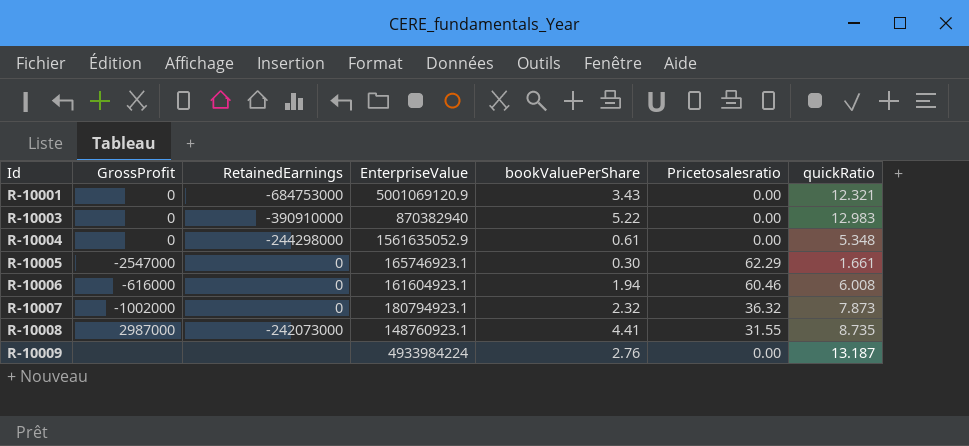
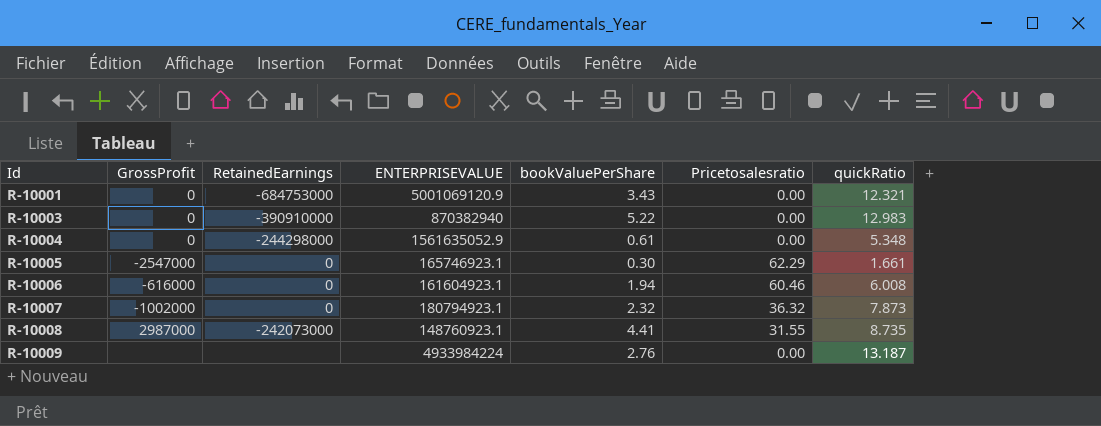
column name: EnterpriseValue -> ENTERPRISEVALUE

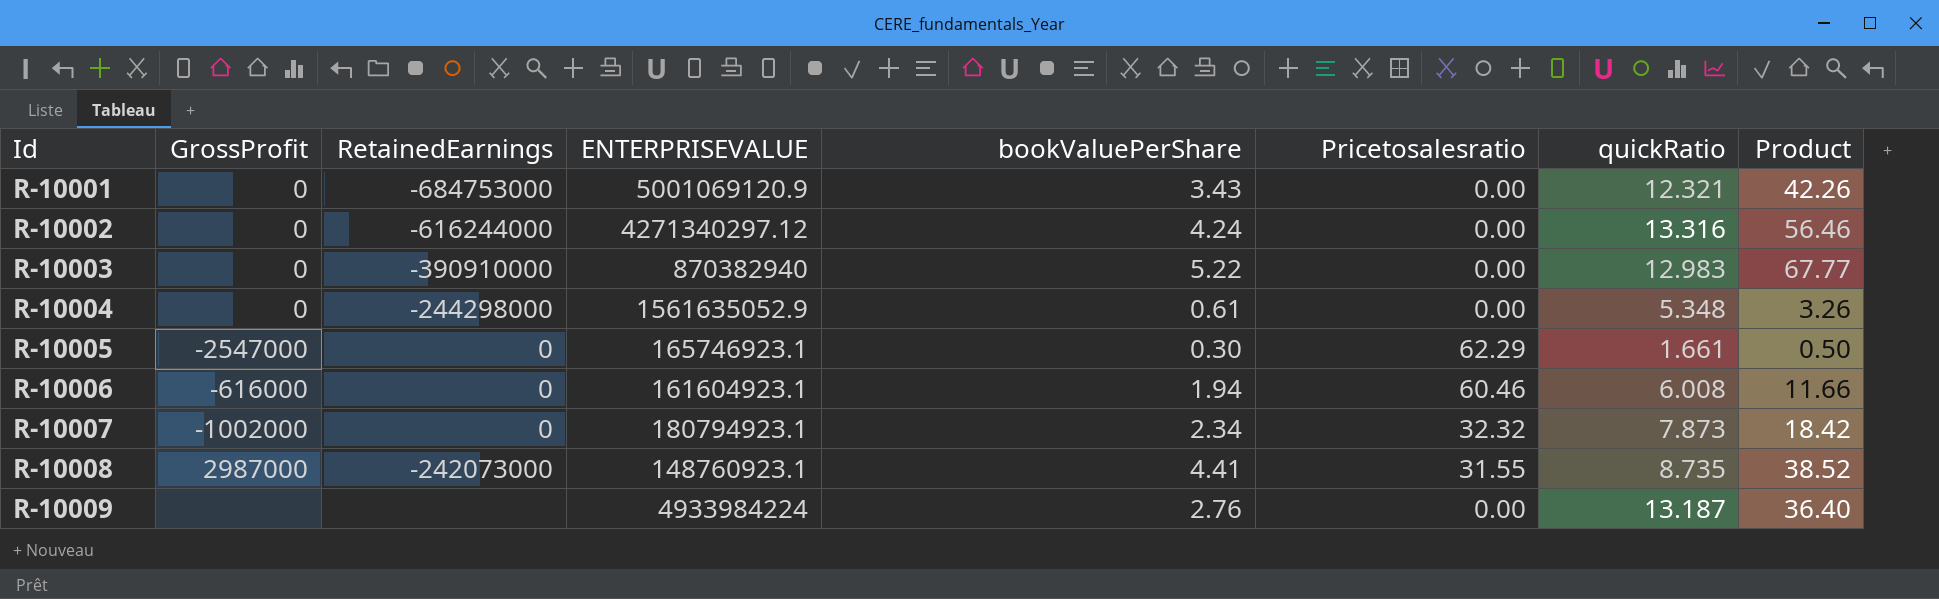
column Product | formula: none -> [bookValuePerShare] * [quickRatio]
row R-10002: none -> 0 | -616244000 | 4271340297.12 | 4.24 | 0.00 | 13.316 | 56.46
R-10007 | bookValuePerShare: 2.32 -> 2.34
R-10007 | Pricetosalesratio: 36.32 -> 32.32

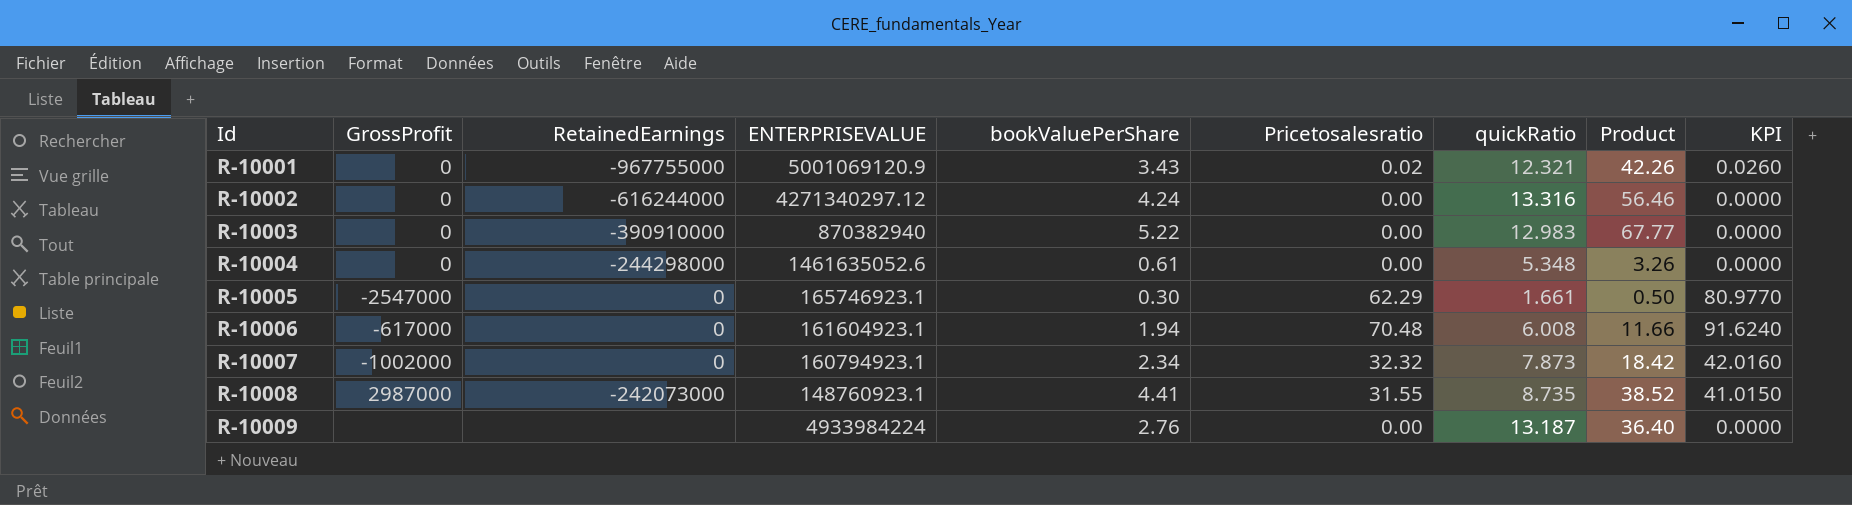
column KPI | formula: none -> [Pricetosalesratio] * 1.3
R-10001 | RetainedEarnings: -684753000 -> -967755000
R-10001 | Pricetosalesratio: 0.00 -> 0.02
R-10004 | ENTERPRISEVALUE: 1561635052.9 -> 1461635052.6
R-10006 | GrossProfit: -616000 -> -617000
R-10006 | Pricetosalesratio: 60.46 -> 70.48
R-10007 | ENTERPRISEVALUE: 180794923.1 -> 160794923.1

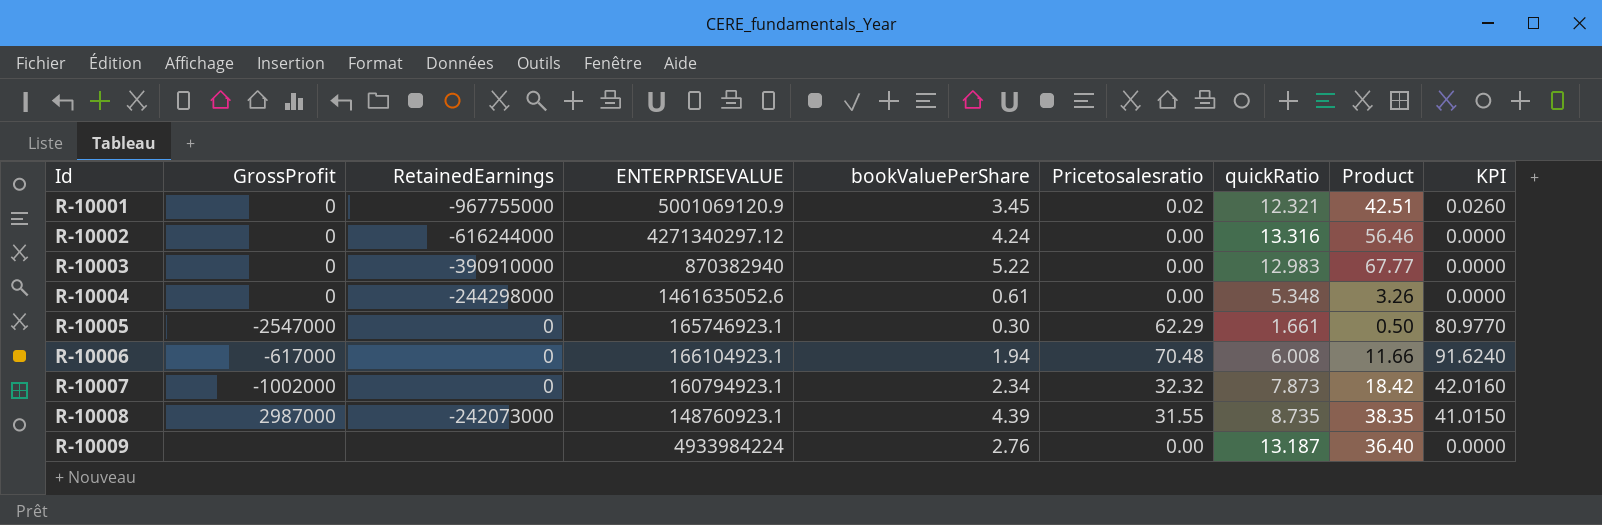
R-10001 | bookValuePerShare: 3.43 -> 3.45
R-10001 | Product: 42.26 -> 42.51
R-10006 | ENTERPRISEVALUE: 161604923.1 -> 166104923.1
R-10008 | bookValuePerShare: 4.41 -> 4.39
R-10008 | Product: 38.52 -> 38.35

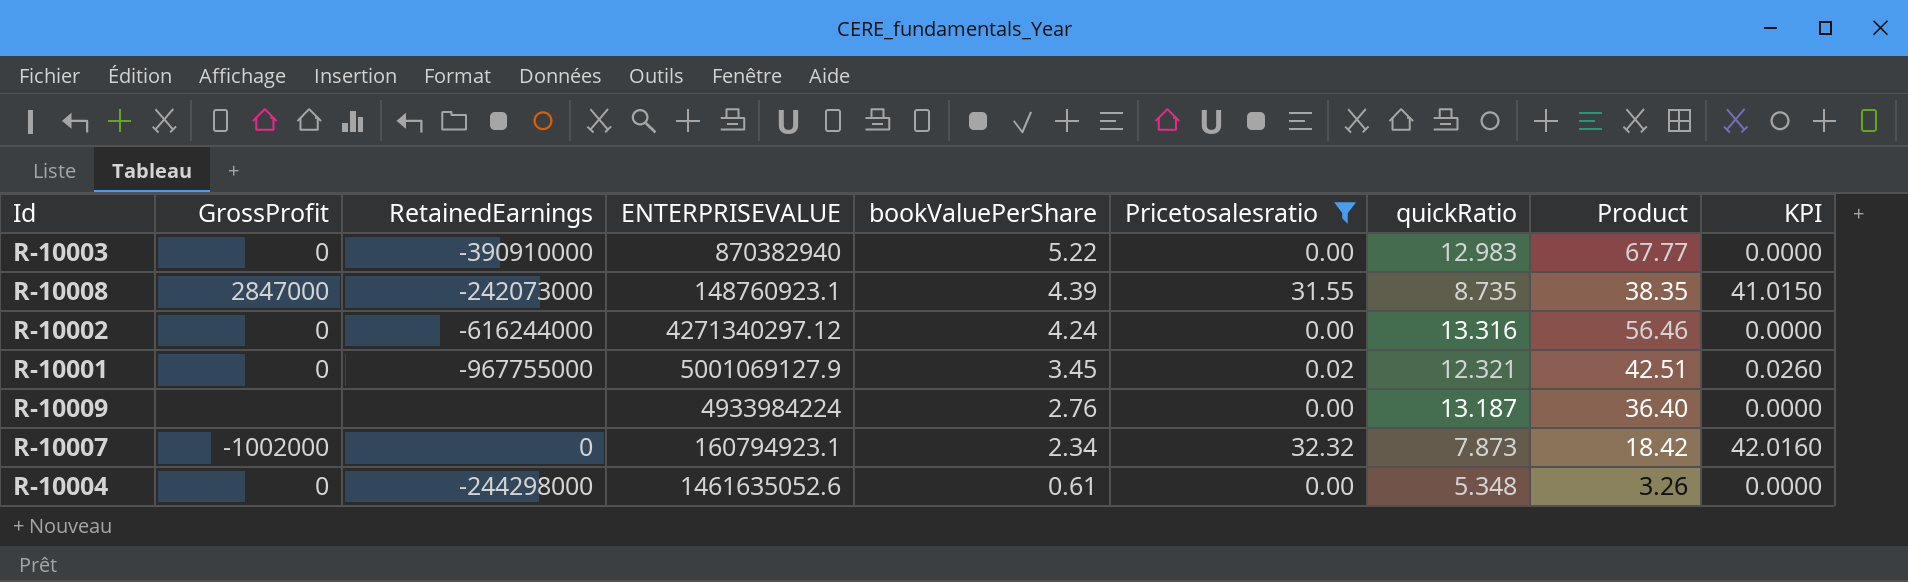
filter: none -> Pricetosalesratio <= 32.32
row order: Id ascending -> bookValuePerShare descending
R-10008 | GrossProfit: 2987000 -> 2847000
R-10001 | ENTERPRISEVALUE: 5001069120.9 -> 5001069127.9

